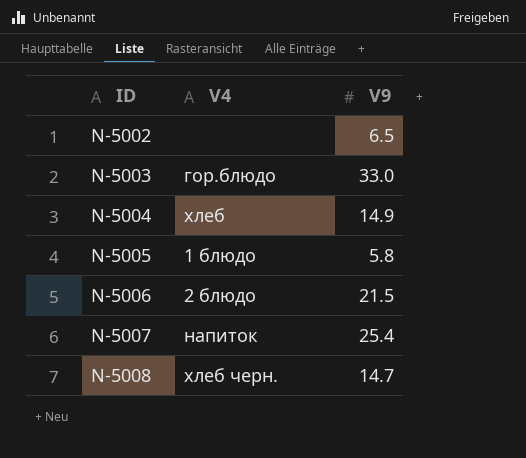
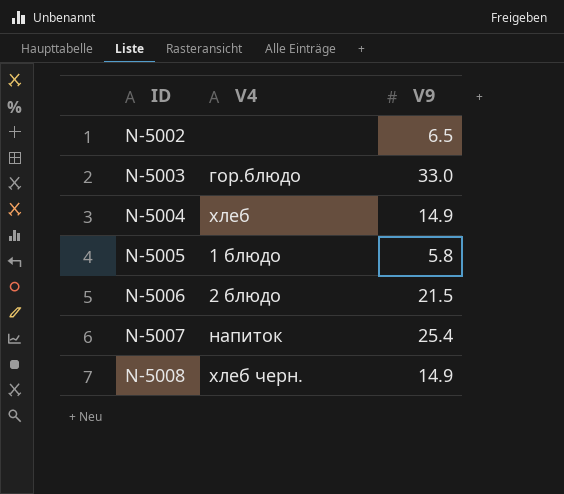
N-5008 | V9: 14.7 -> 14.9

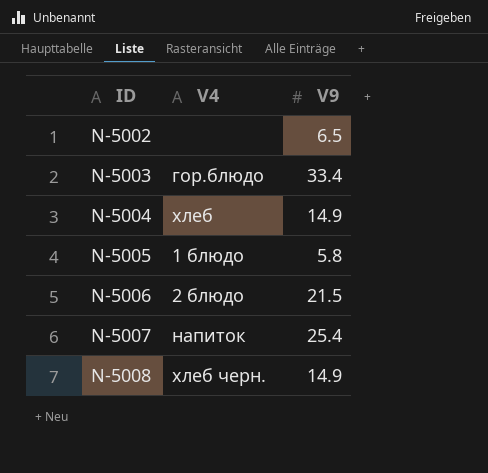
N-5003 | V9: 33.0 -> 33.4

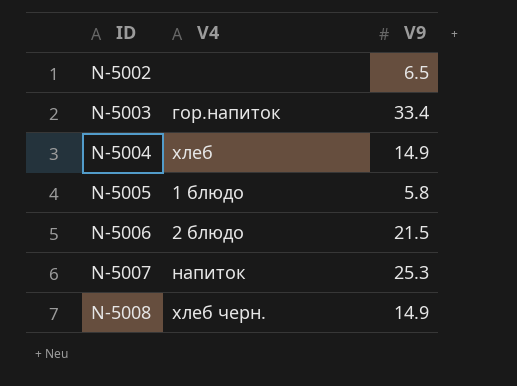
N-5003 | V4: гор.блюдо -> гор.напиток
N-5007 | V9: 25.4 -> 25.3

